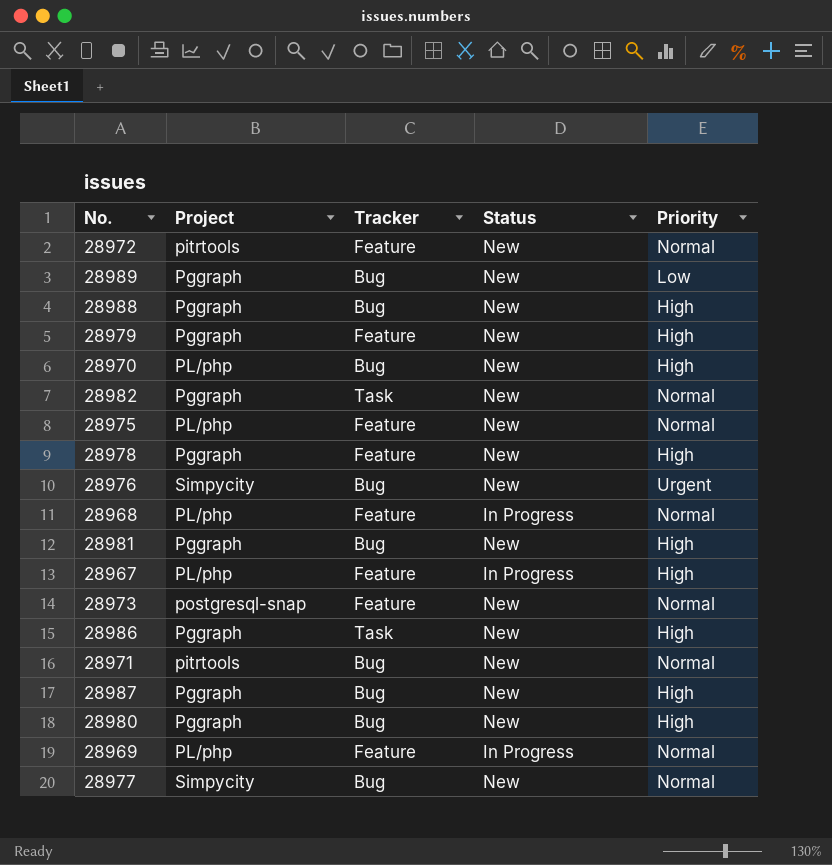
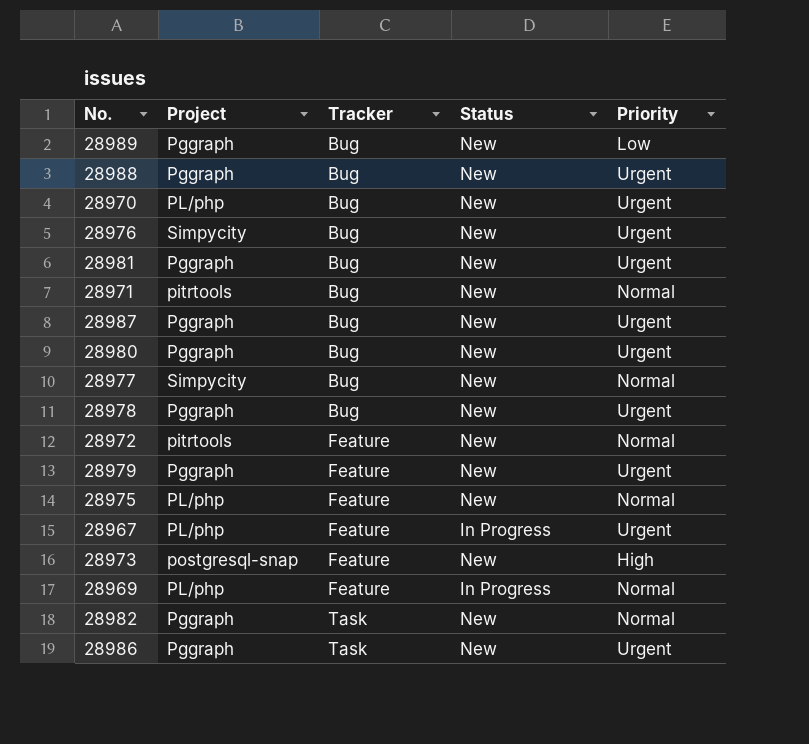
row order: none -> Tracker ascending
row 28968: PL/php | Feature | In Progress | Normal -> none
28988 | Priority: High -> Urgent
28970 | Priority: High -> Urgent
28981 | Priority: High -> Urgent
28987 | Priority: High -> Urgent
28980 | Priority: High -> Urgent
28978 | Tracker: Feature -> Bug
28978 | Priority: High -> Urgent
28979 | Priority: High -> Urgent
28967 | Priority: High -> Urgent
28973 | Priority: Normal -> High
28986 | Priority: High -> Urgent

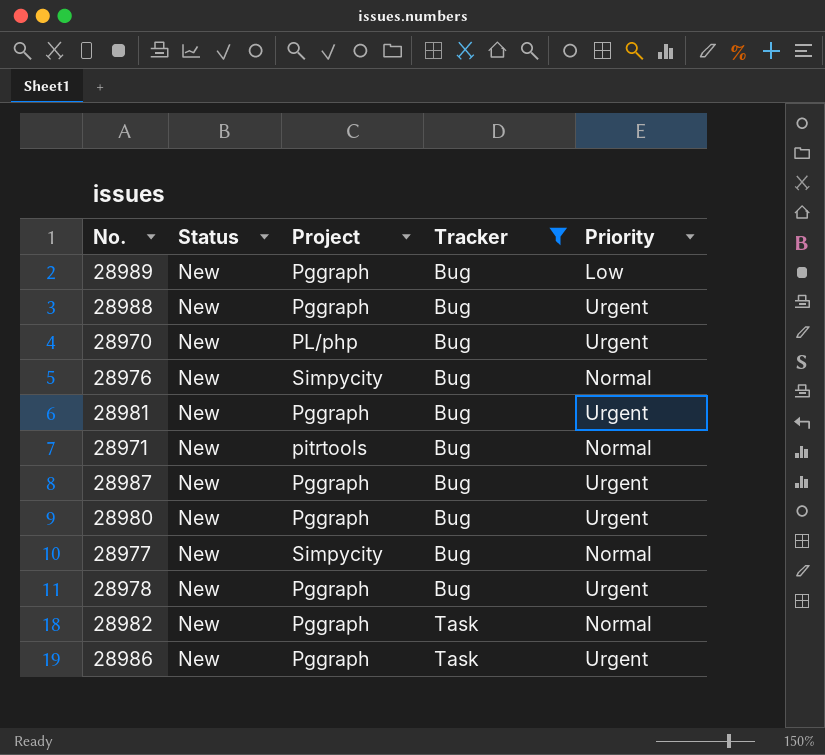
filter: none -> Tracker != Feature
column Status | position: 4 -> 2
28976 | Priority: Urgent -> Normal

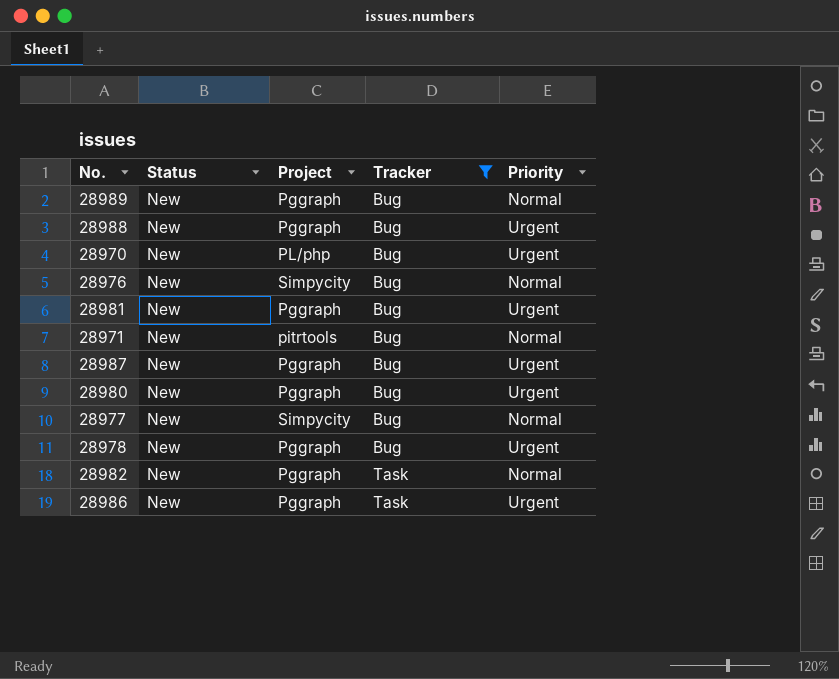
28989 | Priority: Low -> Normal

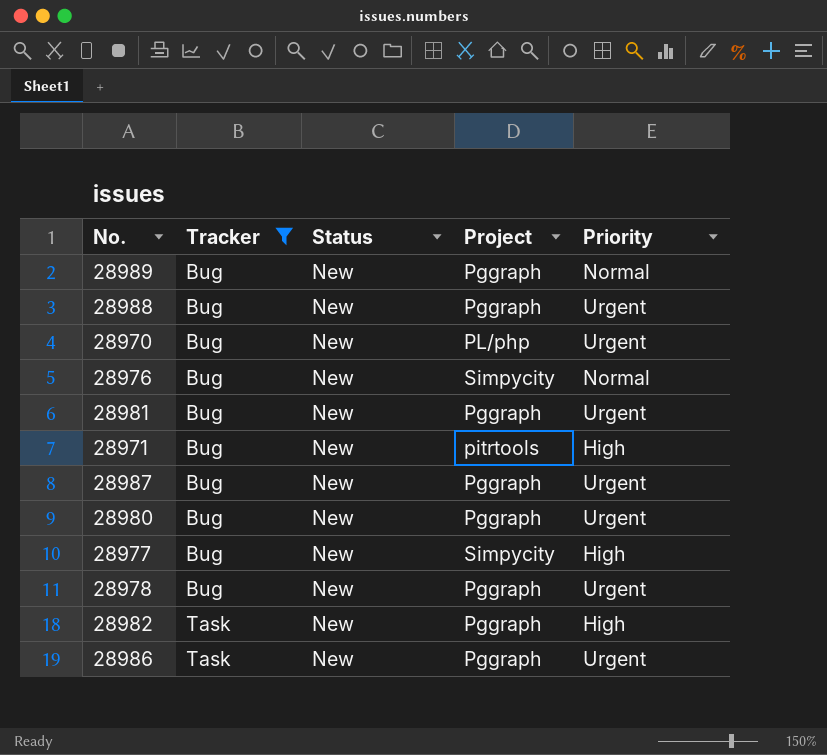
column Tracker | position: 4 -> 2
28971 | Priority: Normal -> High
28977 | Priority: Normal -> High
28982 | Priority: Normal -> High

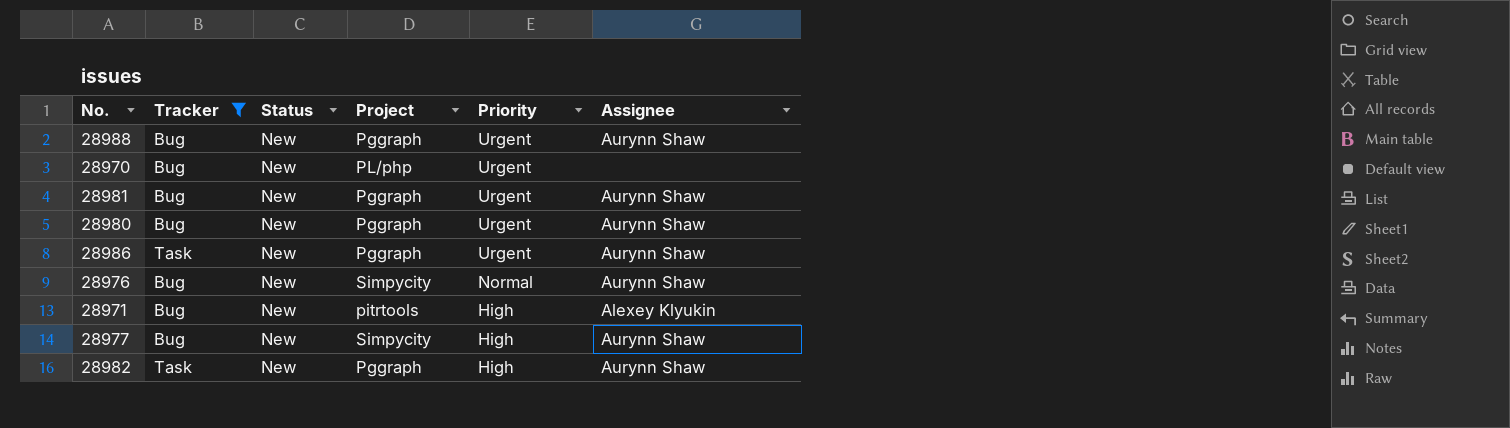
row order: Tracker ascending -> Priority descending
column Assignee | position: none -> 6
row 28989: Bug | New | Pggraph | Normal -> none
row 28987: Bug | New | Pggraph | Urgent -> none
row 28978: Bug | New | Pggraph | Urgent -> none

